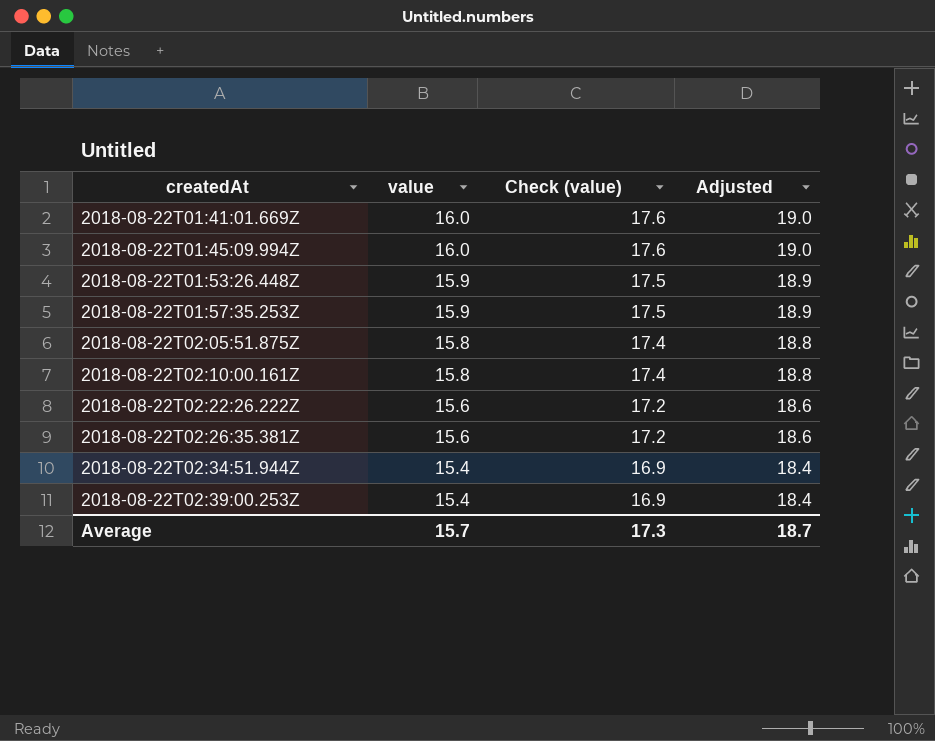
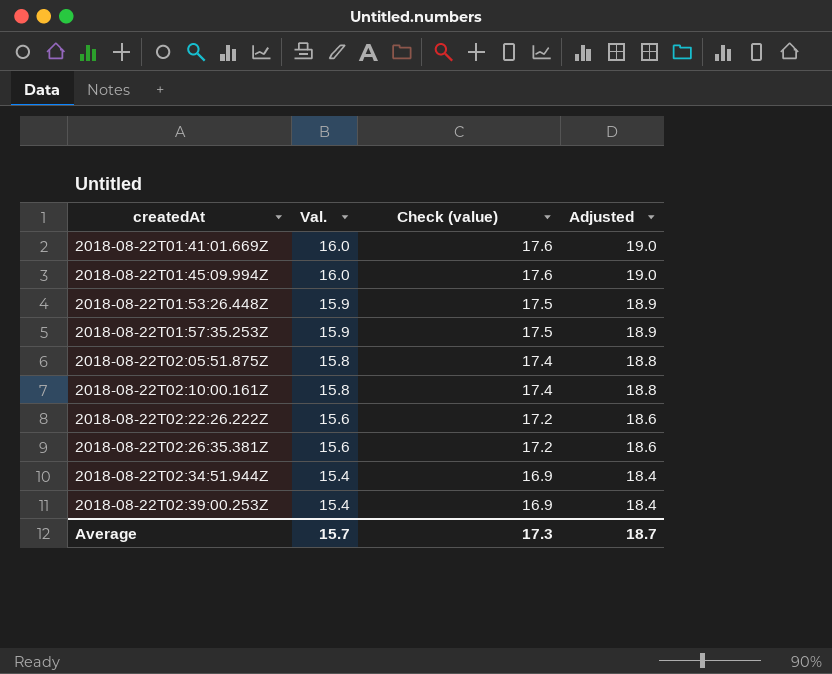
column name: value -> Val.

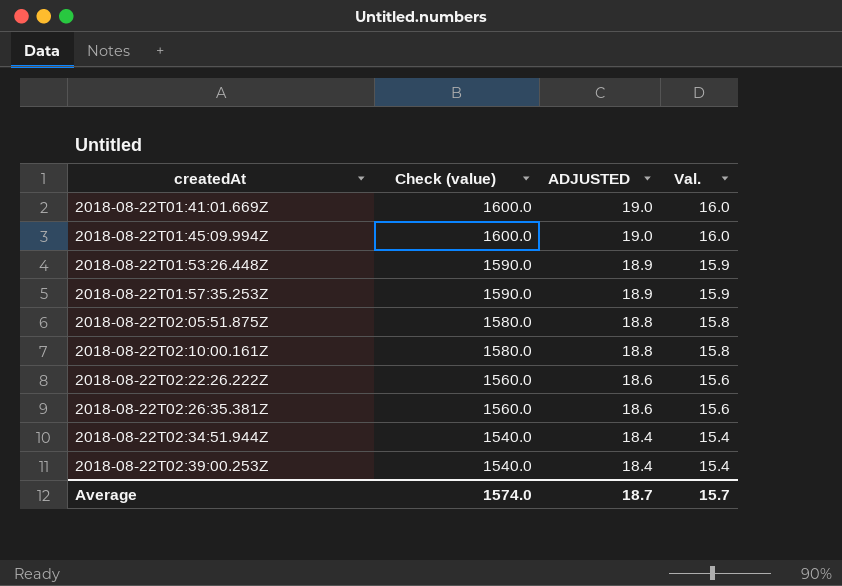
column Check (value) | formula: [Val.] * 1.1 -> [Val.] * 100
column name: Adjusted -> ADJUSTED
column Val. | position: 2 -> 4
Average | Check (value): 17.3 -> 1574.0

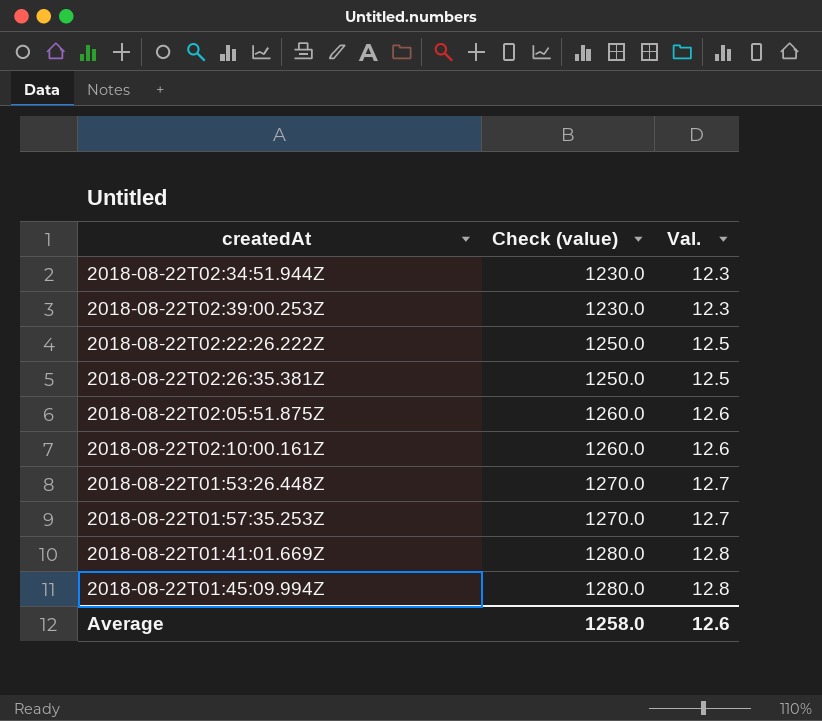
row order: createdAt ascending -> Check (value) ascending
column ADJUSTED | formula: [Val.] + 3 -> none
2018-08-22T02:34:51.944Z | Check (value): 1540.0 -> 1230.0
2018-08-22T02:34:51.944Z | Val.: 15.4 -> 12.3
2018-08-22T02:39:00.253Z | Check (value): 1540.0 -> 1230.0
2018-08-22T02:39:00.253Z | Val.: 15.4 -> 12.3
2018-08-22T02:22:26.222Z | Check (value): 1560.0 -> 1250.0
2018-08-22T02:22:26.222Z | Val.: 15.6 -> 12.5
2018-08-22T02:26:35.381Z | Check (value): 1560.0 -> 1250.0
2018-08-22T02:26:35.381Z | Val.: 15.6 -> 12.5
2018-08-22T02:05:51.875Z | Check (value): 1580.0 -> 1260.0
2018-08-22T02:05:51.875Z | Val.: 15.8 -> 12.6
2018-08-22T02:10:00.161Z | Check (value): 1580.0 -> 1260.0
2018-08-22T02:10:00.161Z | Val.: 15.8 -> 12.6
2018-08-22T01:53:26.448Z | Check (value): 1590.0 -> 1270.0
2018-08-22T01:53:26.448Z | Val.: 15.9 -> 12.7
2018-08-22T01:57:35.253Z | Check (value): 1590.0 -> 1270.0
2018-08-22T01:57:35.253Z | Val.: 15.9 -> 12.7
2018-08-22T01:41:01.669Z | Check (value): 1600.0 -> 1280.0
2018-08-22T01:41:01.669Z | Val.: 16.0 -> 12.8
2018-08-22T01:45:09.994Z | Check (value): 1600.0 -> 1280.0
2018-08-22T01:45:09.994Z | Val.: 16.0 -> 12.8
Average | Check (value): 1574.0 -> 1258.0
Average | Val.: 15.7 -> 12.6

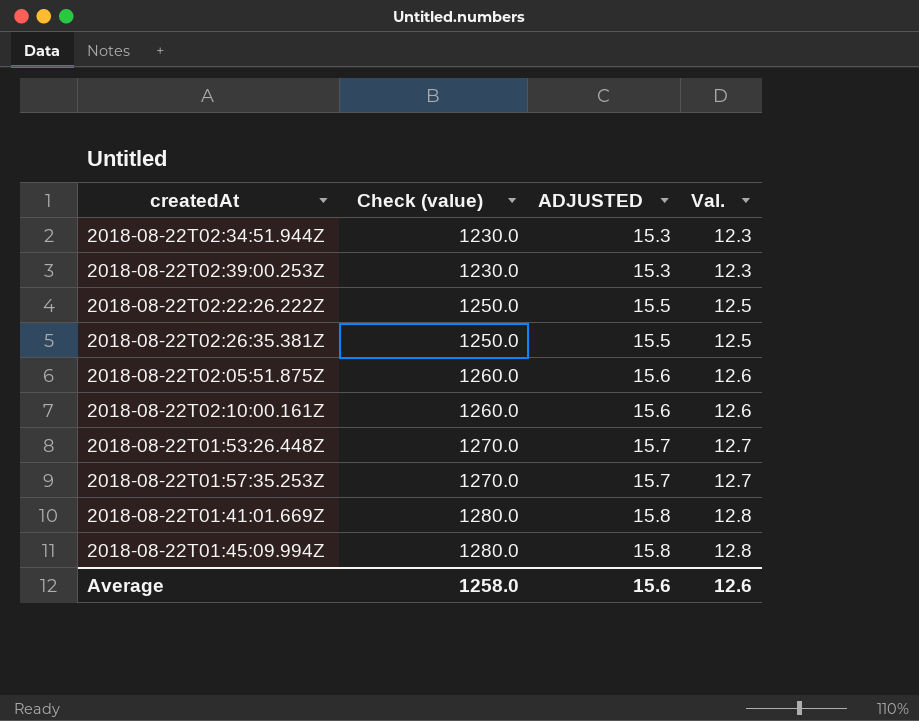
column ADJUSTED | formula: none -> [Val.] + 3

